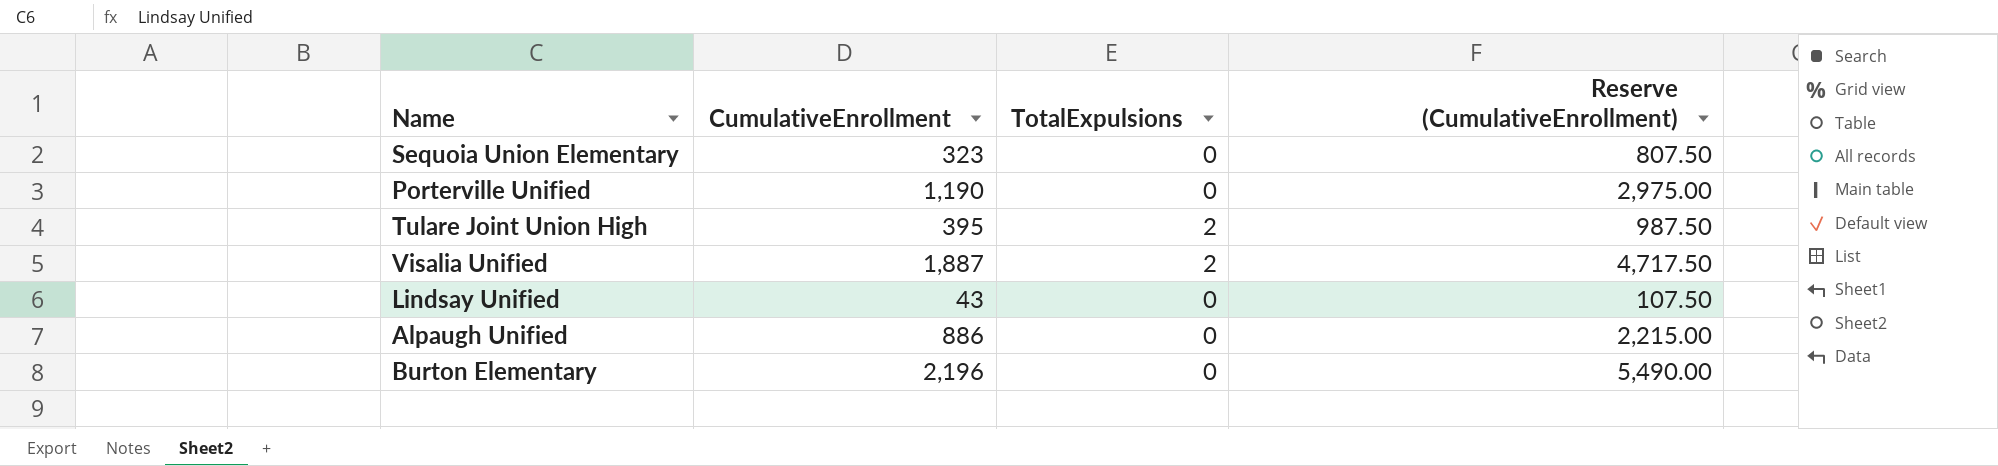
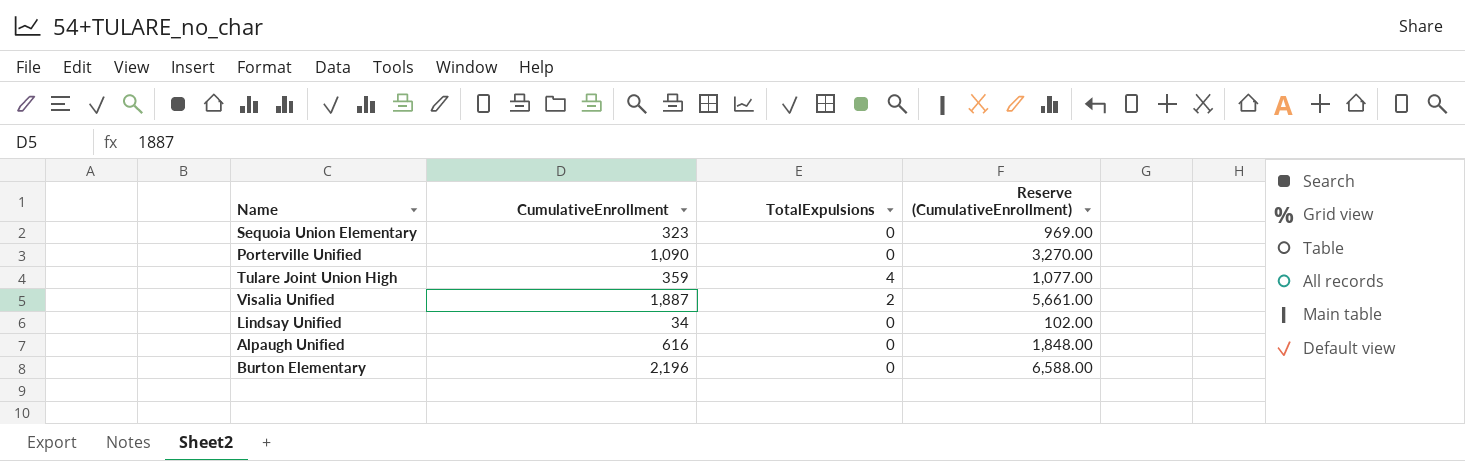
column Reserve (CumulativeEnrollment) | formula: [CumulativeEnrollment] * 2.5 -> [CumulativeEnrollment] * 3
Porterville Unified | CumulativeEnrollment: 1,190 -> 1,090
Tulare Joint Union High | CumulativeEnrollment: 395 -> 359
Tulare Joint Union High | TotalExpulsions: 2 -> 4
Lindsay Unified | CumulativeEnrollment: 43 -> 34
Alpaugh Unified | CumulativeEnrollment: 886 -> 616

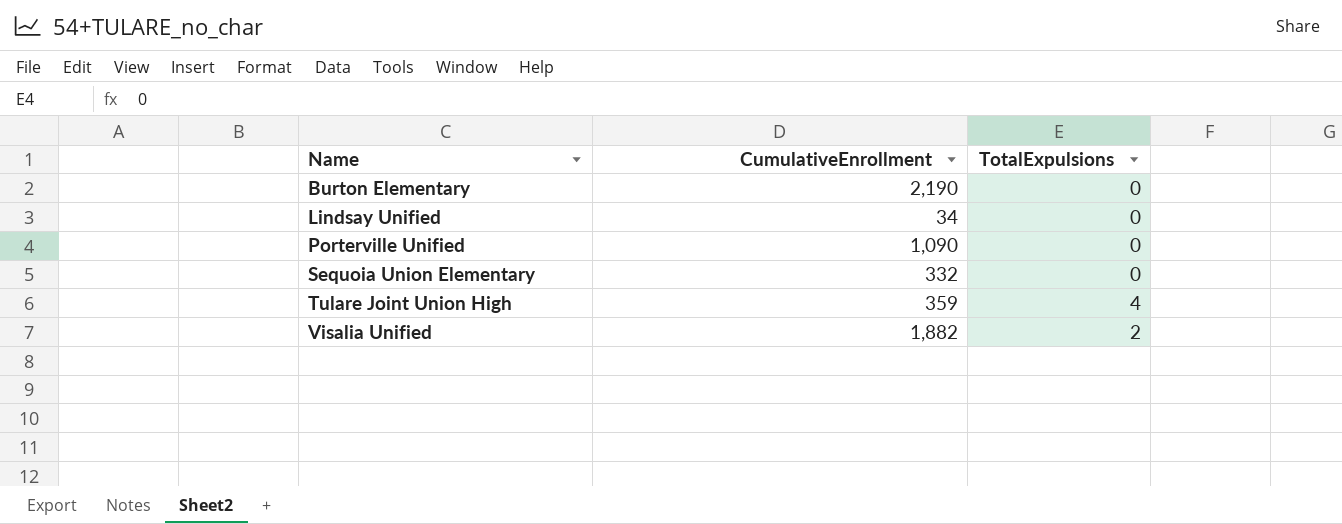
row order: none -> Name ascending
column Reserve (CumulativeEnrollment) | formula: [CumulativeEnrollment] * 3 -> none
row Alpaugh Unified: 616 | 0 | 1,848.00 -> none
Burton Elementary | CumulativeEnrollment: 2,196 -> 2,190
Sequoia Union Elementary | CumulativeEnrollment: 323 -> 332
Visalia Unified | CumulativeEnrollment: 1,887 -> 1,882

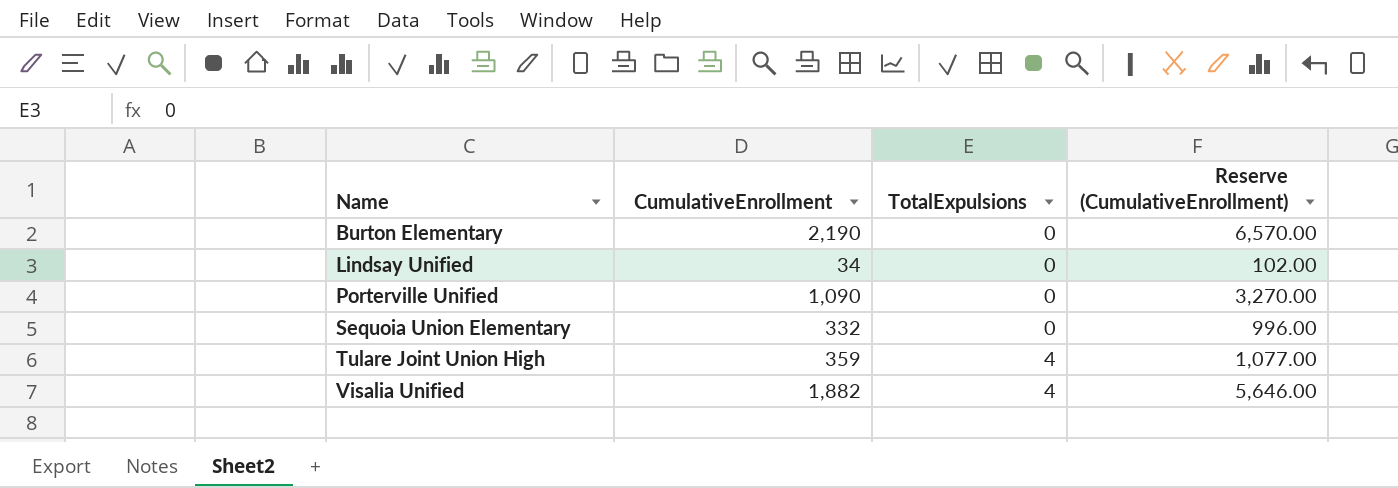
column Reserve (CumulativeEnrollment) | formula: none -> [CumulativeEnrollment] * 3
Visalia Unified | TotalExpulsions: 2 -> 4

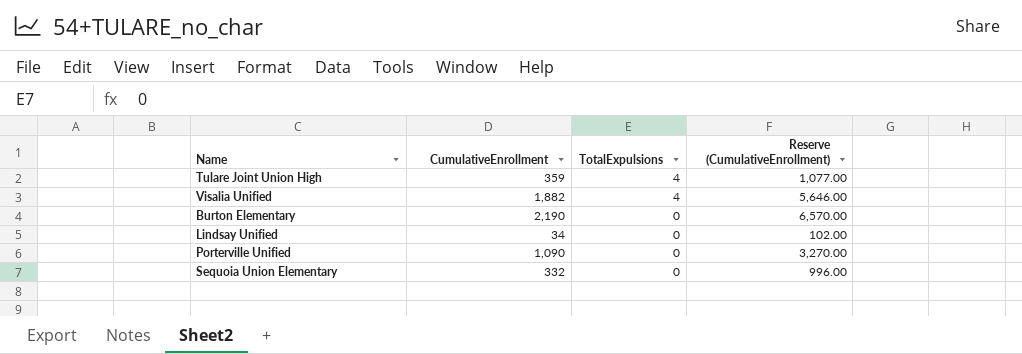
row order: Name ascending -> TotalExpulsions descending

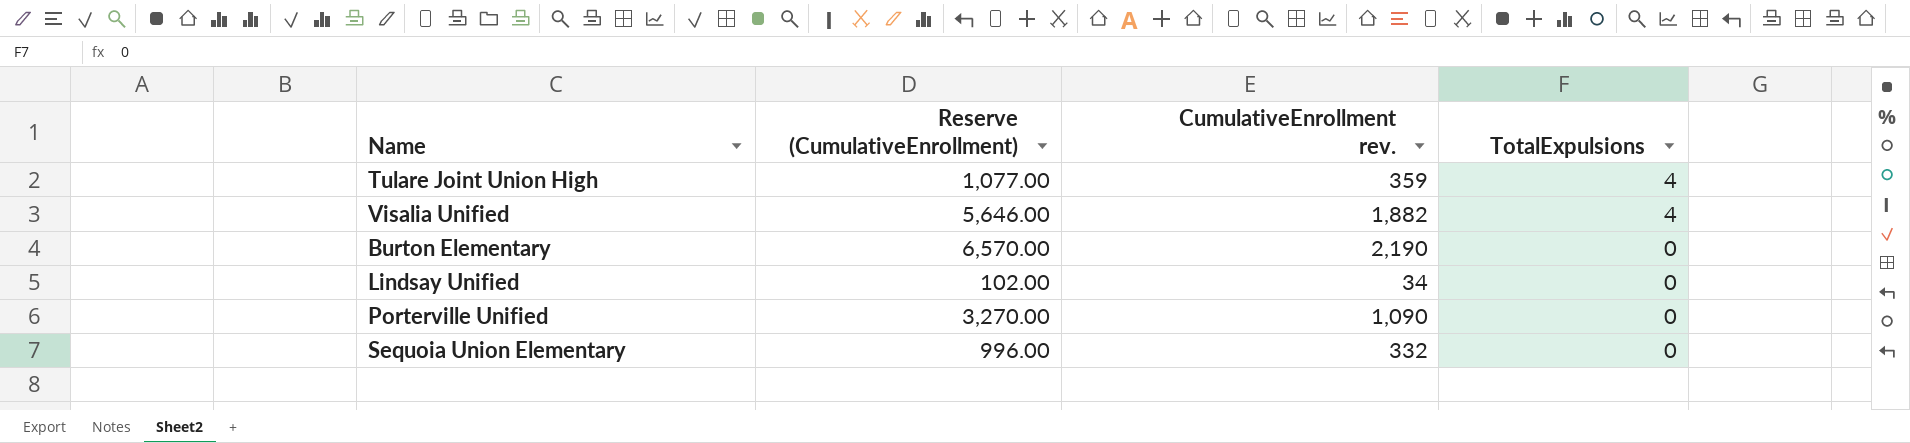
column Reserve (CumulativeEnrollment) | position: 4 -> 2
column name: CumulativeEnrollment -> CumulativeEnrollment rev.

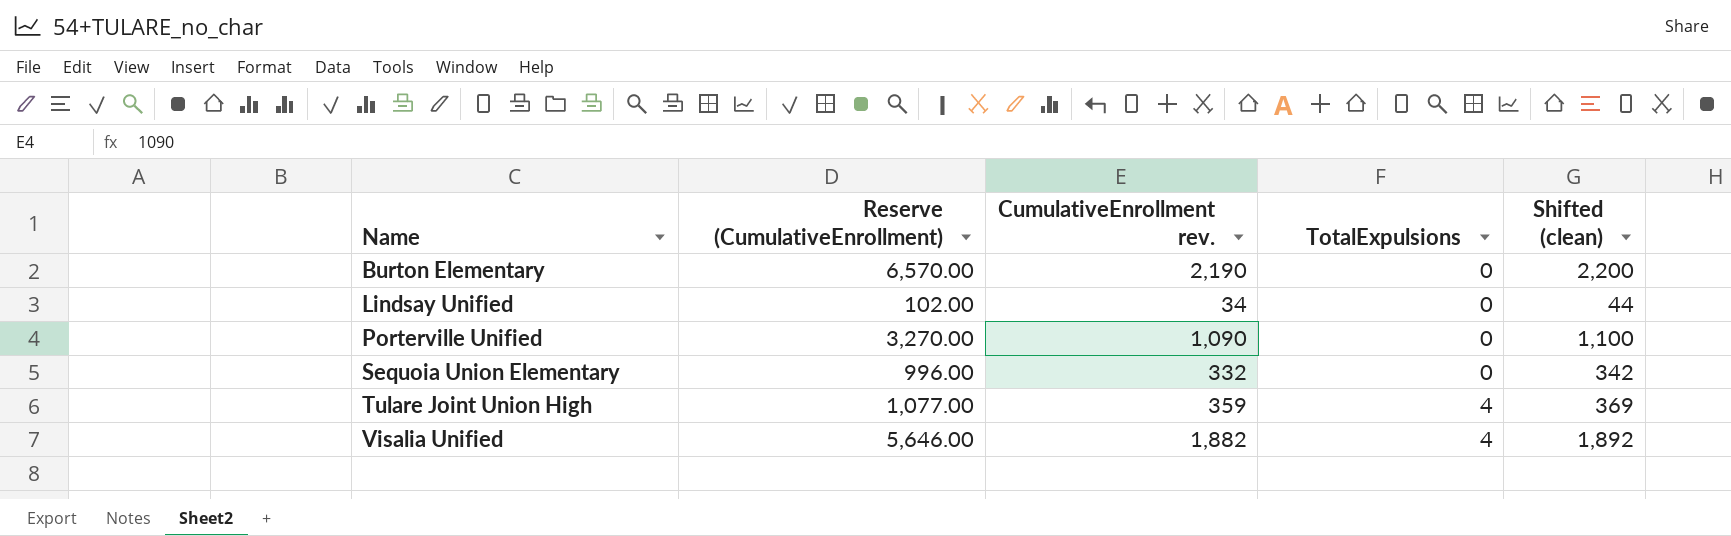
row order: TotalExpulsions descending -> Name ascending
column Shifted (clean) | formula: none -> [CumulativeEnrollment rev.] + 10

